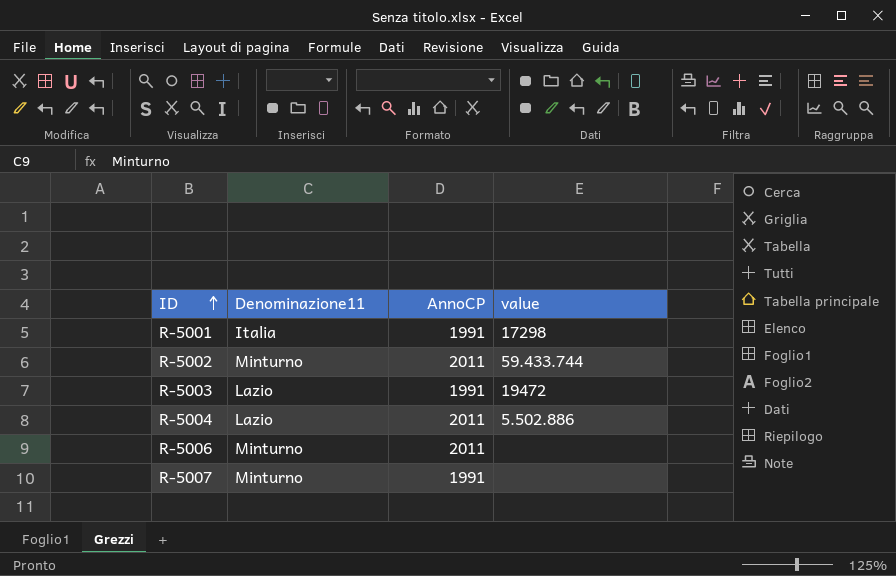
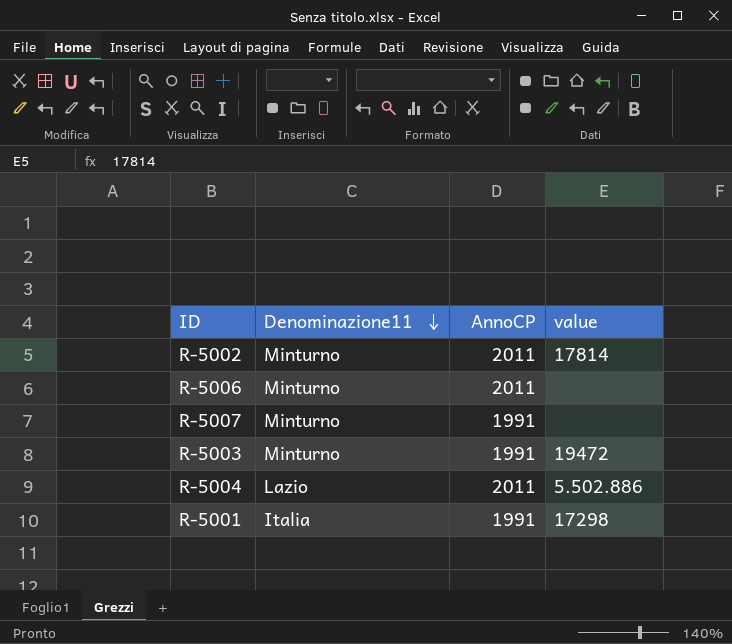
row order: ID ascending -> Denominazione11 descending
R-5002 | value: 59.433.744 -> 17814
R-5003 | Denominazione11: Lazio -> Minturno

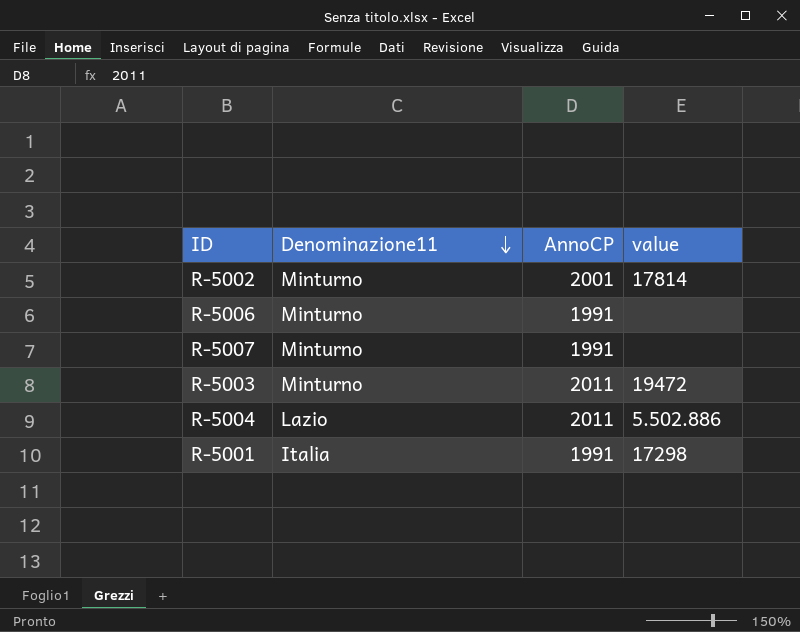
R-5002 | AnnoCP: 2011 -> 2001
R-5006 | AnnoCP: 2011 -> 1991
R-5003 | AnnoCP: 1991 -> 2011

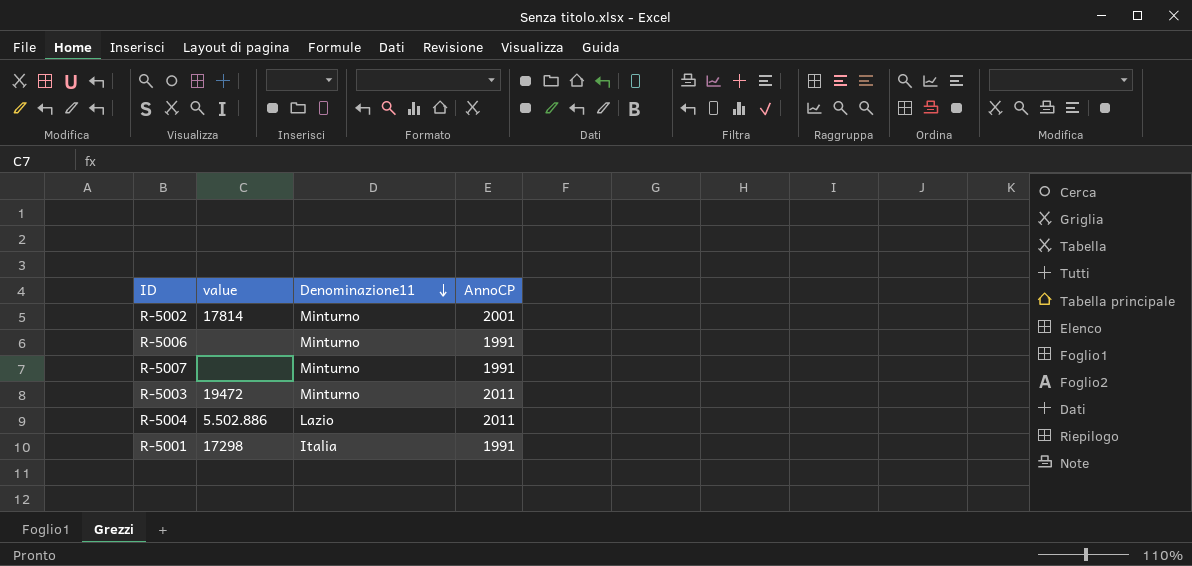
column value | position: 4 -> 2

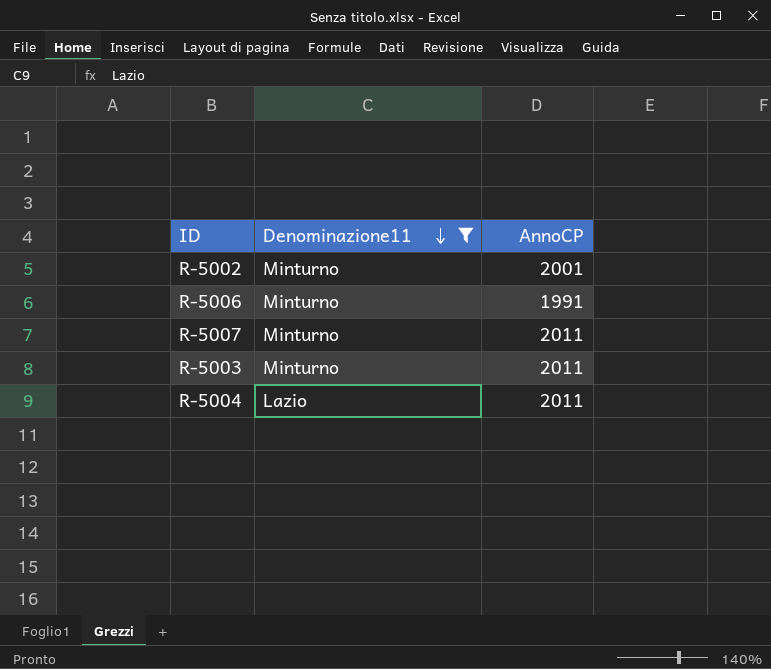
filter: none -> Denominazione11 != Italia
column value | position: 2 -> none
R-5007 | AnnoCP: 1991 -> 2011

